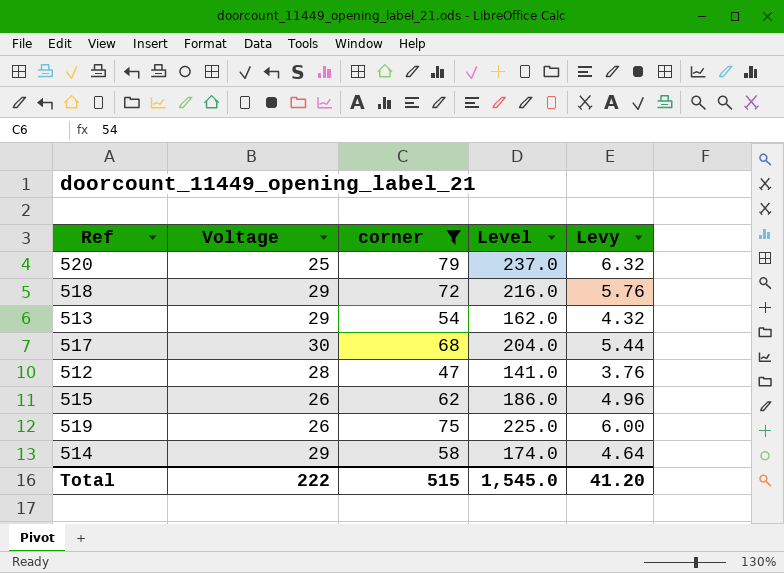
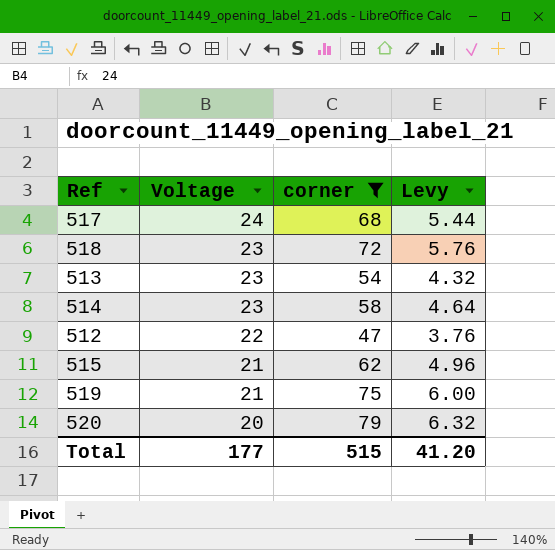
row order: none -> Voltage descending
column Level | formula: [corner] * 3 -> none
517 | Voltage: 30 -> 24
518 | Voltage: 29 -> 23
513 | Voltage: 29 -> 23
514 | Voltage: 29 -> 23
512 | Voltage: 28 -> 22
515 | Voltage: 26 -> 21
519 | Voltage: 26 -> 21
520 | Voltage: 25 -> 20
Total | Voltage: 222 -> 177

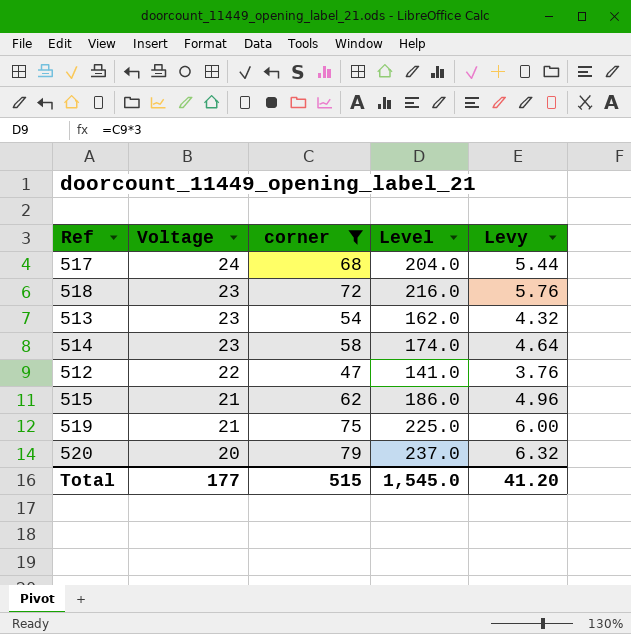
column Level | formula: none -> [corner] * 3

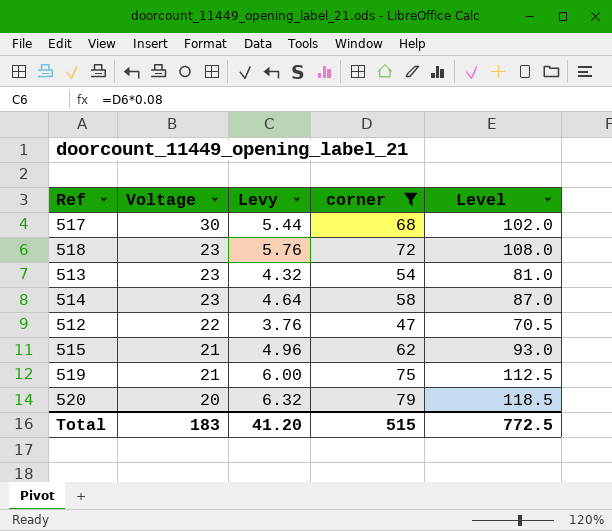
column Levy | position: 5 -> 3
column Level | formula: [corner] * 3 -> [corner] * 1.5
517 | Voltage: 24 -> 30
Total | Voltage: 177 -> 183
Total | Level: 1,545.0 -> 772.5

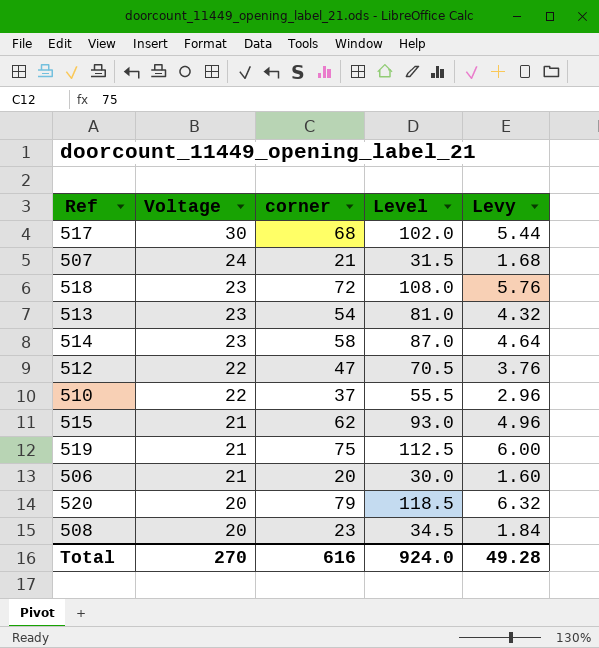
filter: corner >= 47 -> none
column Levy | position: 3 -> 5
Total | Voltage: 183 -> 270
Total | corner: 515 -> 616
Total | Level: 772.5 -> 924.0
Total | Levy: 41.20 -> 49.28

